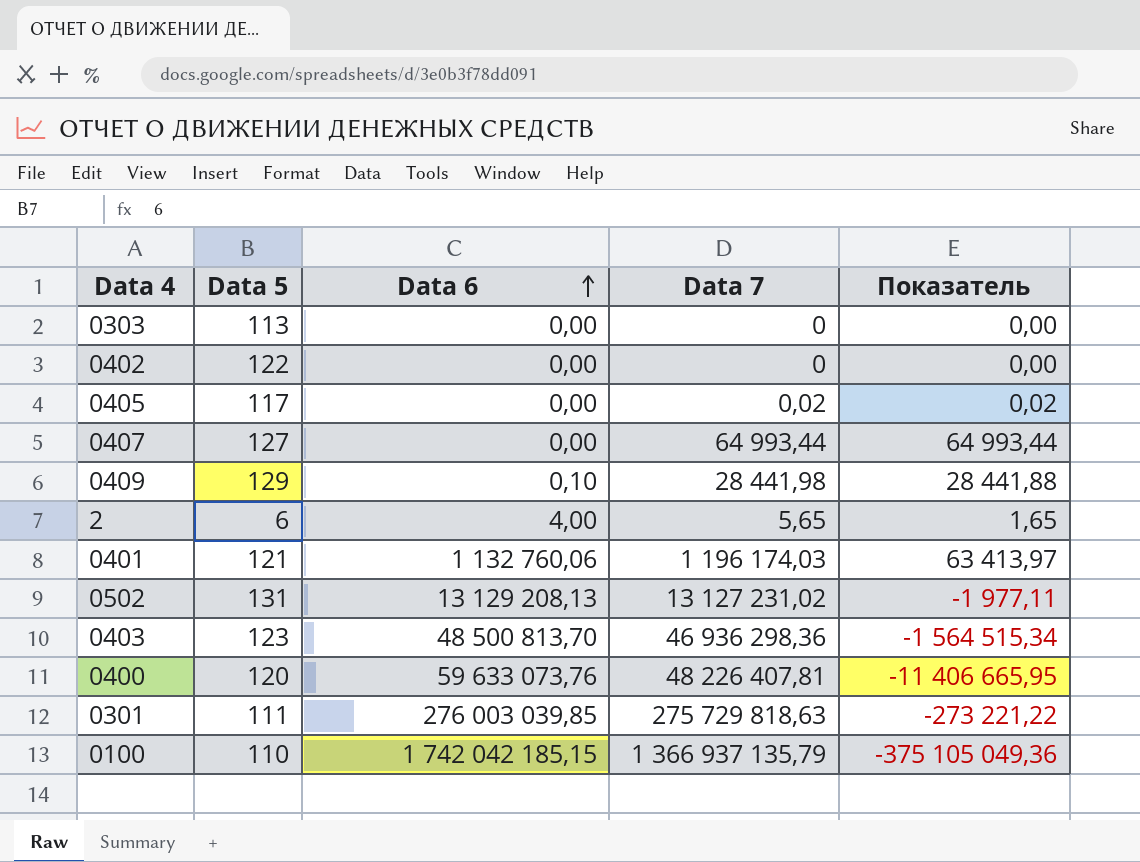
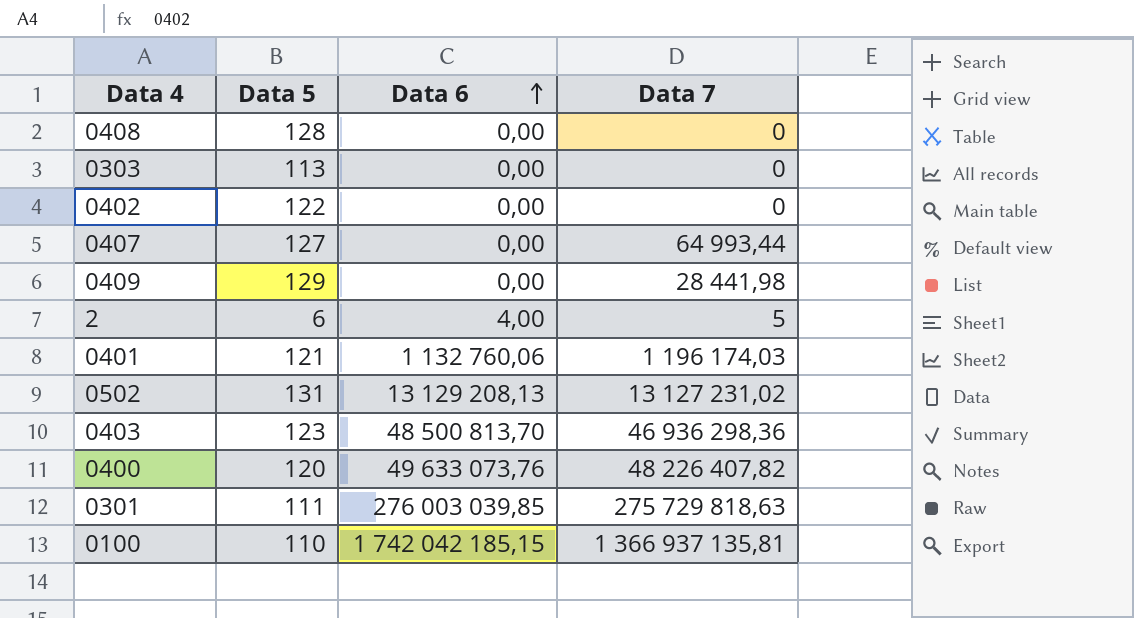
column Показатель | formula: [Data 7] - [Data 6] -> none
row 0405: 117 | 0,00 | 0,02 | 0,02 -> none
row 0408: none -> 128 | 0,00 | 0
0409 | Data 6: 0,10 -> 0,00
2 | Data 7: 5,65 -> 5
0400 | Data 6: 59 633 073,76 -> 49 633 073,76
0400 | Data 7: 48 226 407,81 -> 48 226 407,82
0100 | Data 7: 1 366 937 135,79 -> 1 366 937 135,81

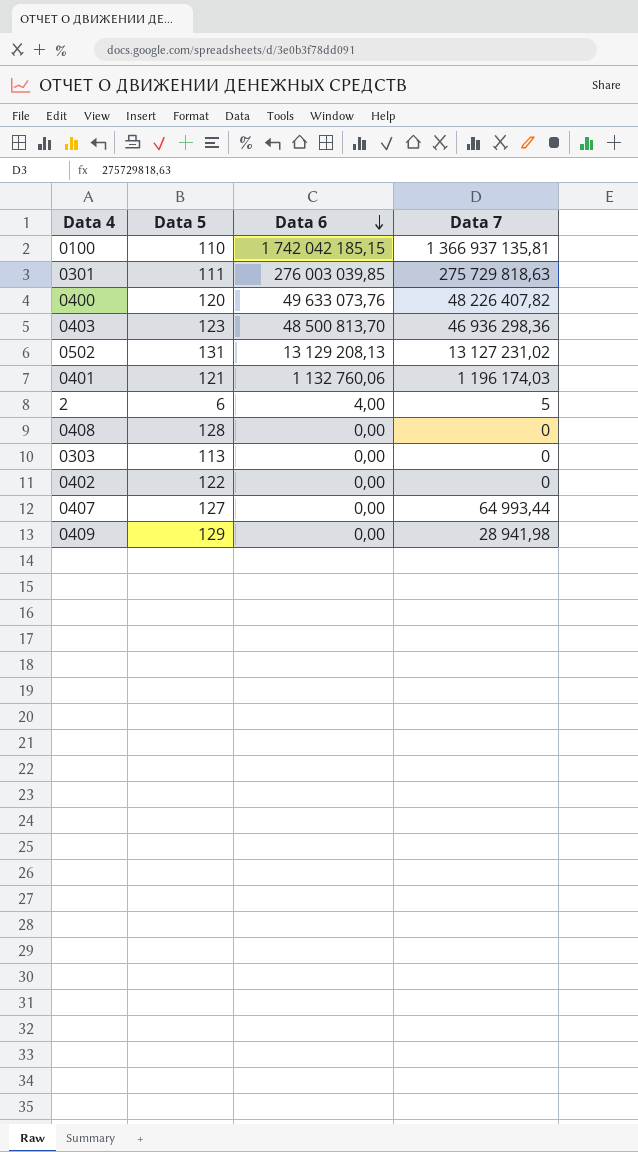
row order: Data 6 ascending -> Data 6 descending
0409 | Data 7: 28 441,98 -> 28 941,98

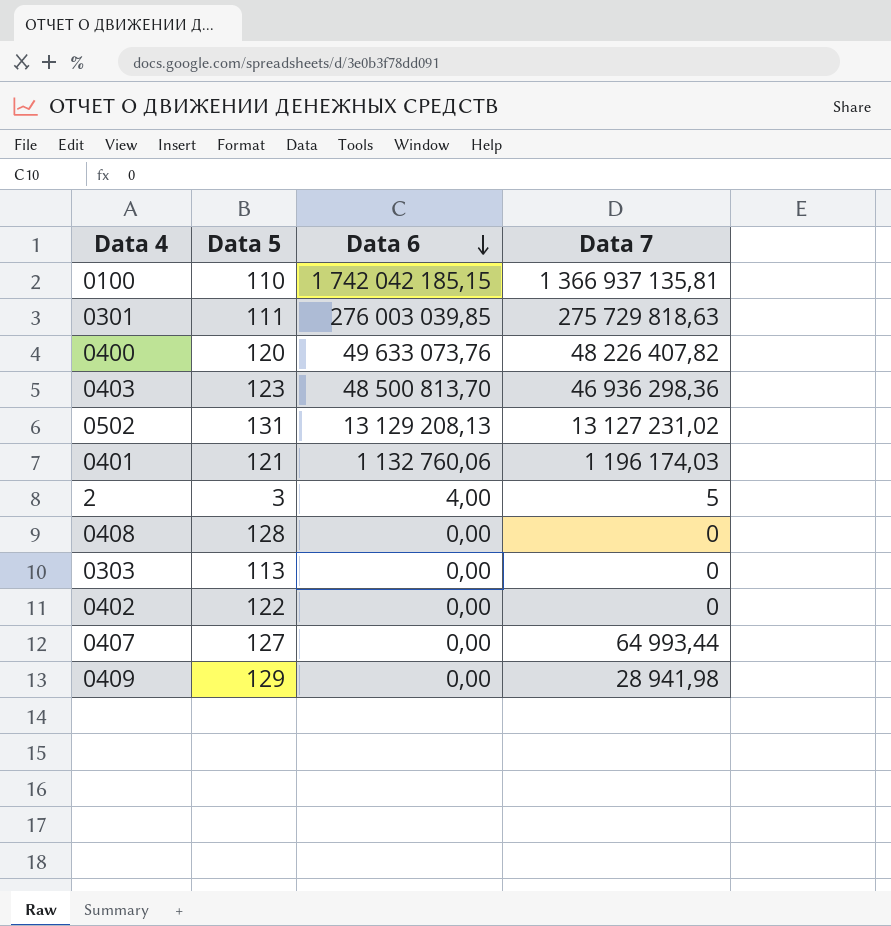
2 | Data 5: 6 -> 3

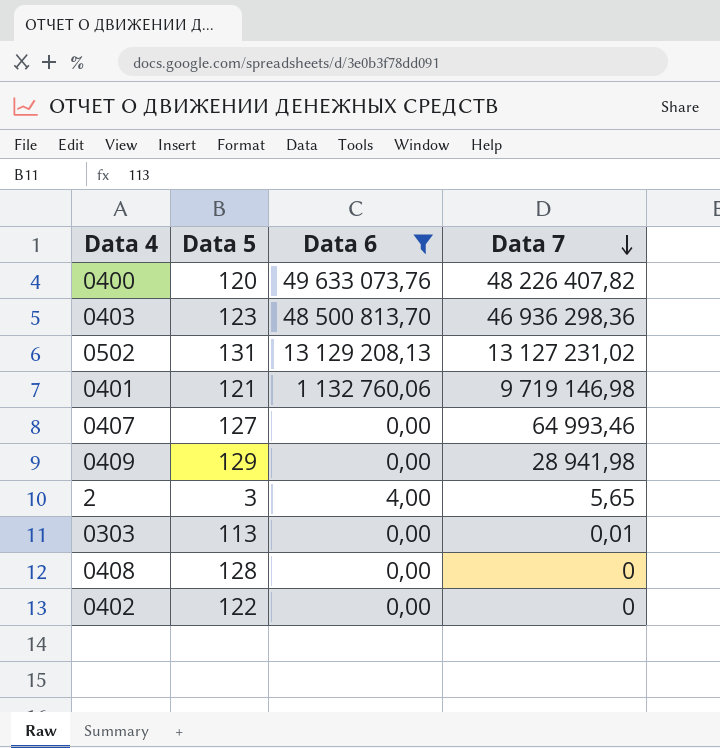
filter: none -> Data 6 <= 49 633 073,76
row order: Data 6 descending -> Data 7 descending
0401 | Data 7: 1 196 174,03 -> 9 719 146,98
0407 | Data 7: 64 993,44 -> 64 993,46
2 | Data 7: 5 -> 5,65
0303 | Data 7: 0 -> 0,01

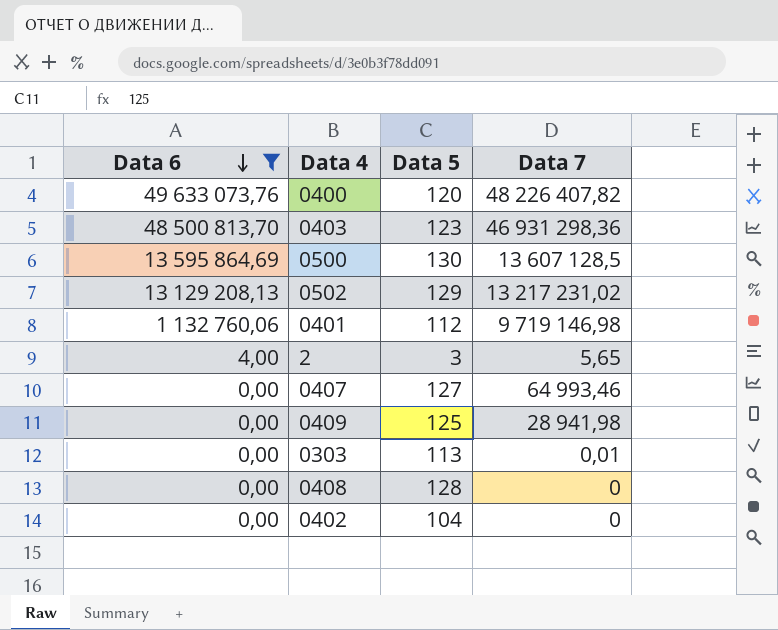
row order: Data 7 descending -> Data 6 descending
column Data 6 | position: 3 -> 1
0403 | Data 7: 46 936 298,36 -> 46 931 298,36
row 0500: none -> 13 595 864,69 | 130 | 13 607 128,5
0502 | Data 5: 131 -> 129
0502 | Data 7: 13 127 231,02 -> 13 217 231,02
0401 | Data 5: 121 -> 112
0409 | Data 5: 129 -> 125
0402 | Data 5: 122 -> 104

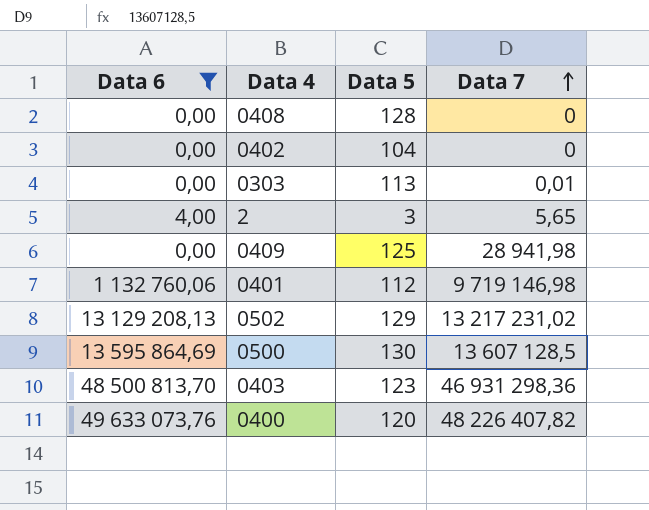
row order: Data 6 descending -> Data 7 ascending
row 0407: 0,00 | 127 | 64 993,46 -> none

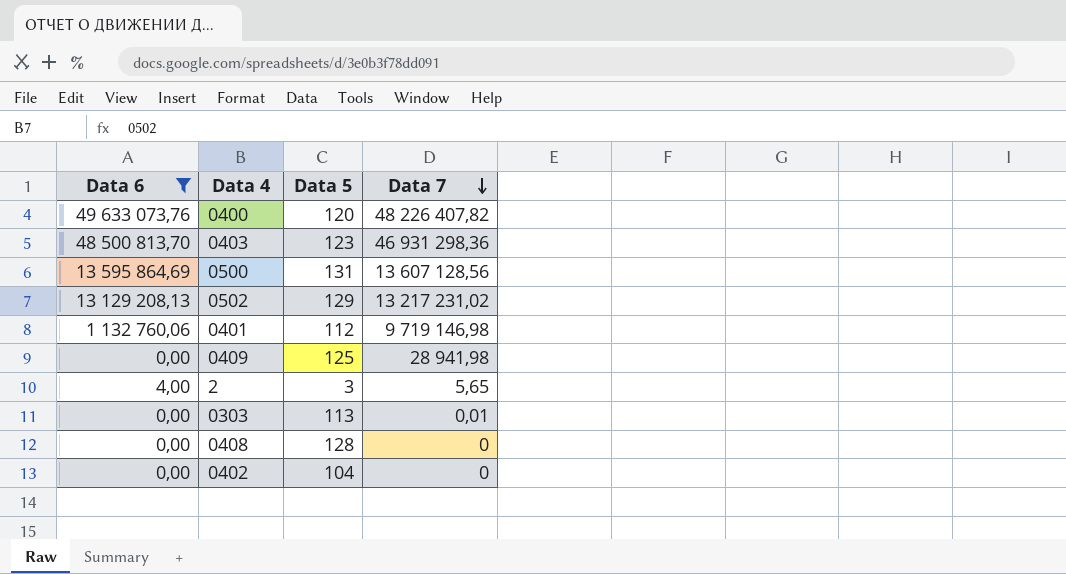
row order: Data 7 ascending -> Data 7 descending
0500 | Data 5: 130 -> 131
0500 | Data 7: 13 607 128,5 -> 13 607 128,56

